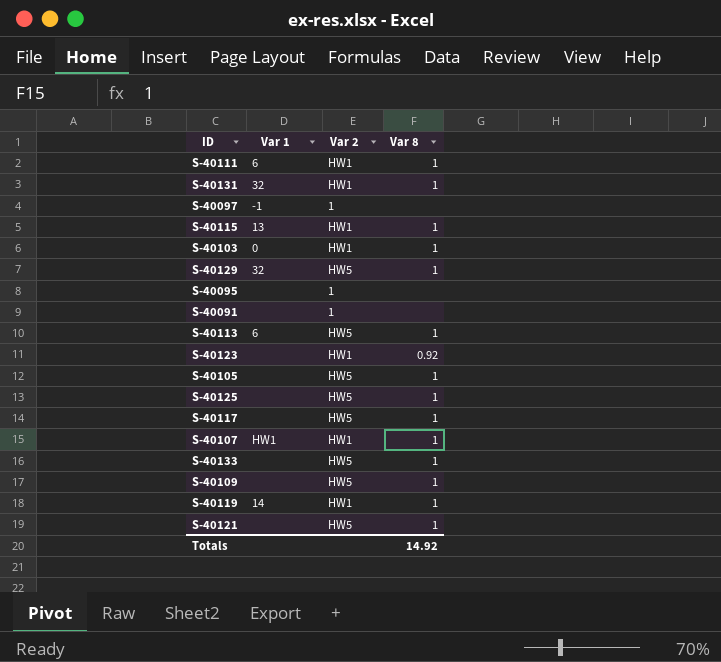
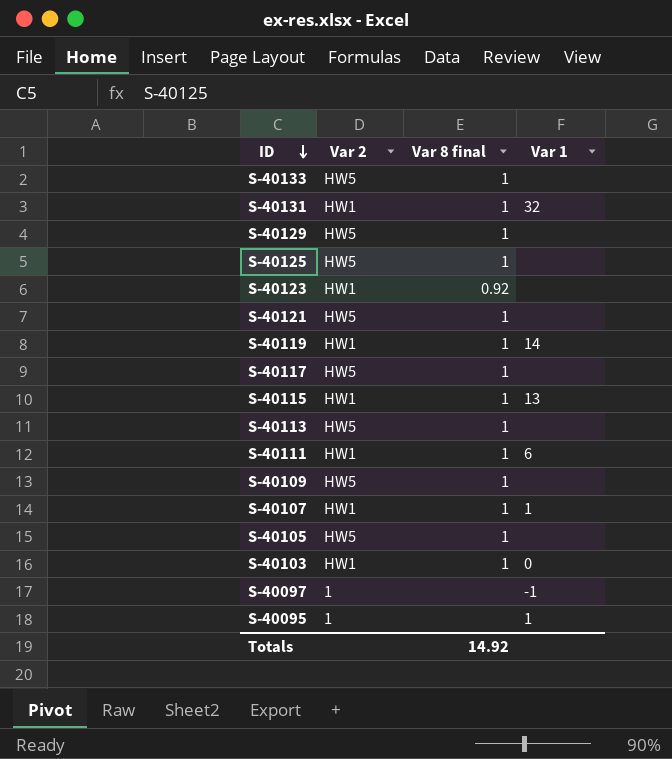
row order: none -> ID descending
column name: Var 8 -> Var 8 final
column Var 1 | position: 2 -> 4
row S-40091: none | 1 | none -> none
S-40129 | Var 1: 32 -> none
S-40113 | Var 1: 6 -> none
S-40107 | Var 1: HW1 -> 1
S-40095 | Var 1: none -> 1

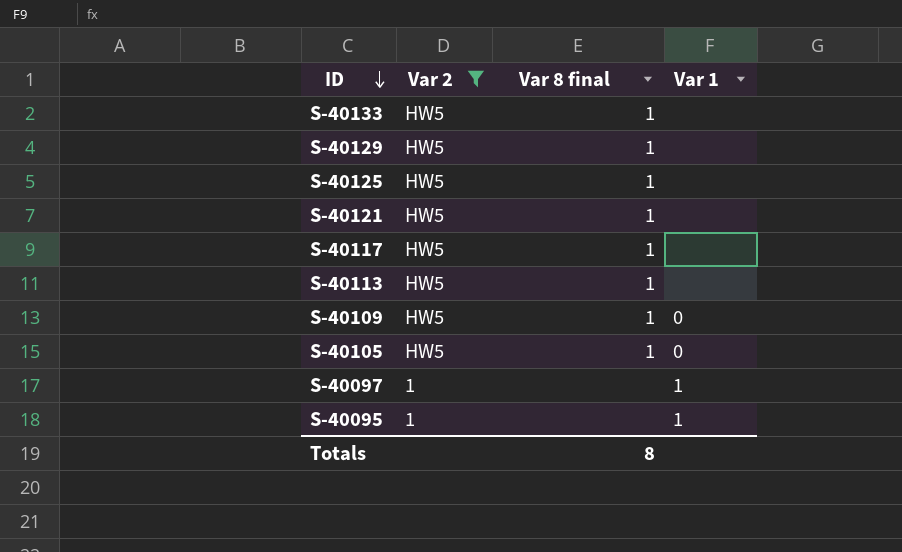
filter: none -> Var 2 != HW1
S-40109 | Var 1: none -> 0
S-40105 | Var 1: none -> 0
S-40097 | Var 1: -1 -> 1
Totals | Var 8 final: 14.92 -> 8

